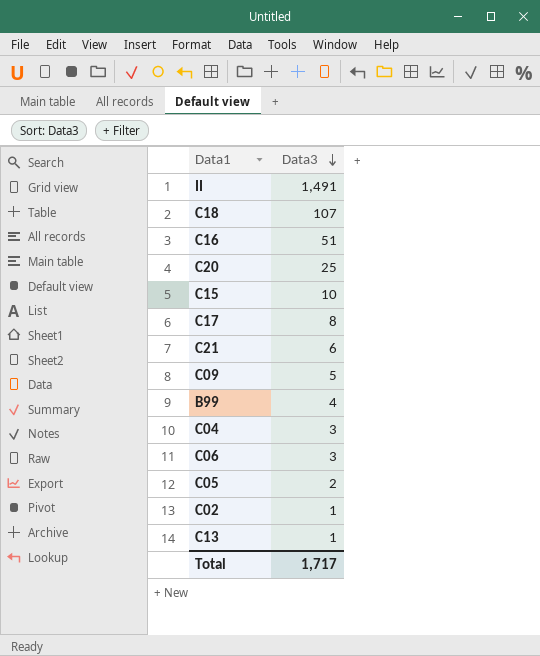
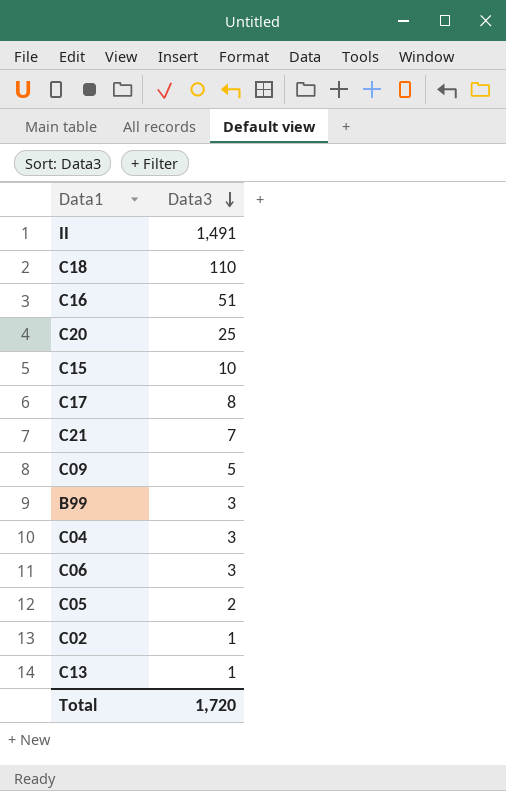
C18 | Data3: 107 -> 110
C21 | Data3: 6 -> 7
B99 | Data3: 4 -> 3
Total | Data3: 1,717 -> 1,720

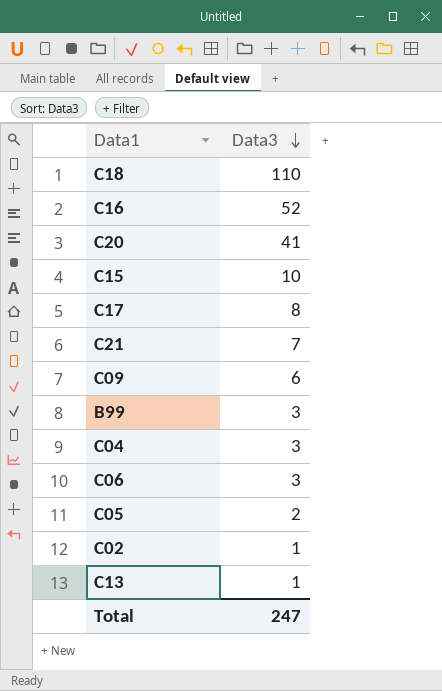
row II: 1,491 -> none
C16 | Data3: 51 -> 52
C20 | Data3: 25 -> 41
C09 | Data3: 5 -> 6
Total | Data3: 1,720 -> 247

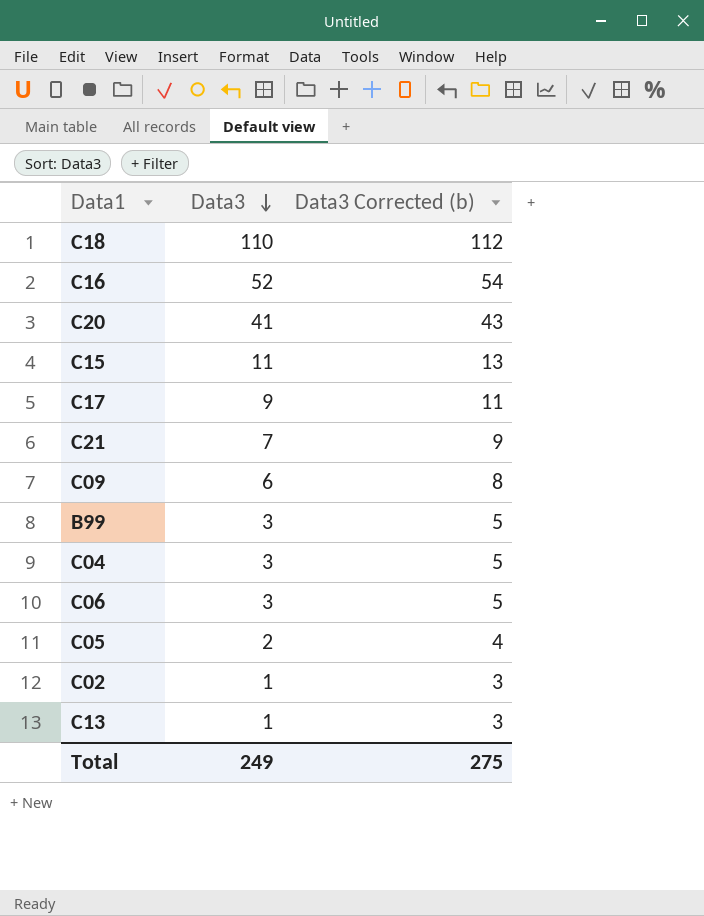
column Data3 Corrected (b) | formula: none -> [Data3] + 2
C15 | Data3: 10 -> 11
C17 | Data3: 8 -> 9
Total | Data3: 247 -> 249

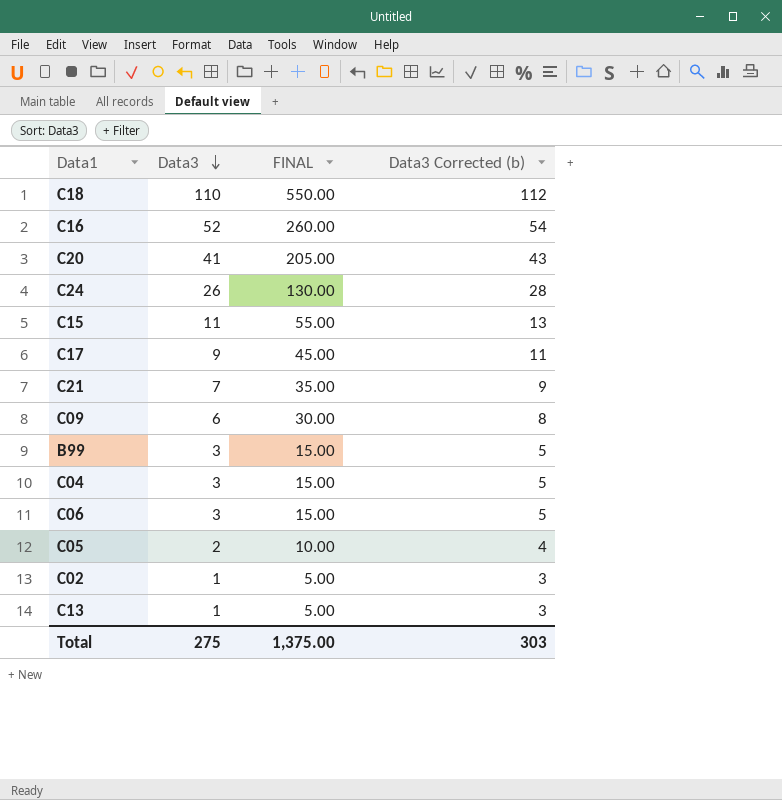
column FINAL | formula: none -> [Data3] * 5
row C24: none -> 26 | 130.00 | 28
Total | Data3: 249 -> 275
Total | Data3 Corrected (b): 275 -> 303

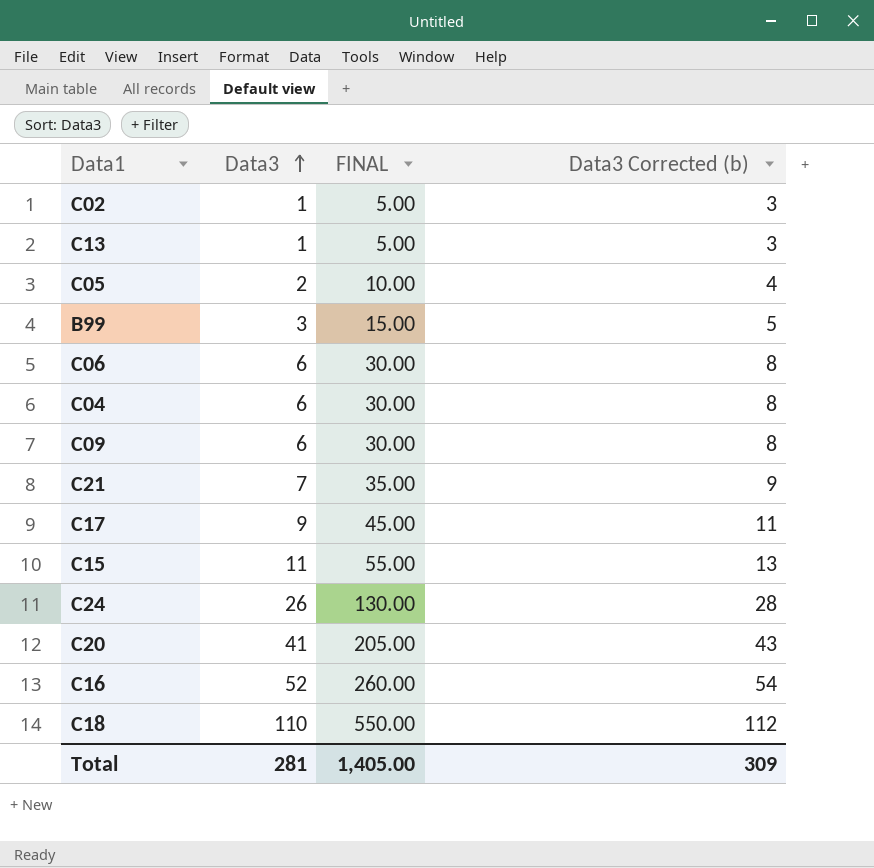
row order: Data3 descending -> Data3 ascending
C06 | Data3: 3 -> 6
C06 | FINAL: 15.00 -> 30.00
C06 | Data3 Corrected (b): 5 -> 8
C04 | Data3: 3 -> 6
C04 | FINAL: 15.00 -> 30.00
C04 | Data3 Corrected (b): 5 -> 8
Total | Data3: 275 -> 281
Total | FINAL: 1,375.00 -> 1,405.00
Total | Data3 Corrected (b): 303 -> 309

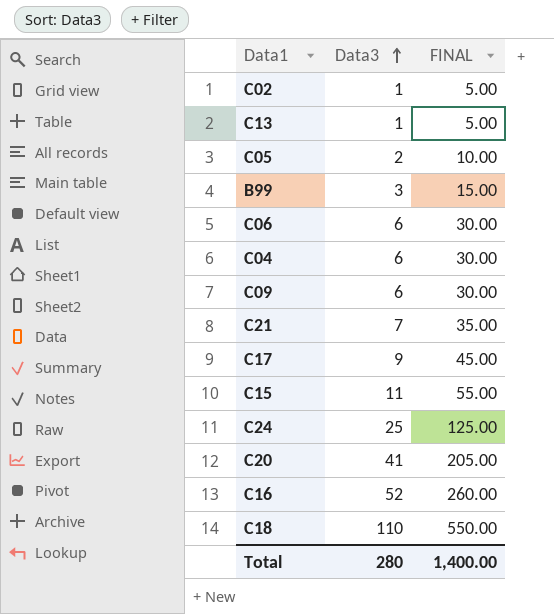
column Data3 Corrected (b) | formula: [Data3] + 2 -> none
C24 | Data3: 26 -> 25
C24 | FINAL: 130.00 -> 125.00
Total | Data3: 281 -> 280
Total | FINAL: 1,405.00 -> 1,400.00

